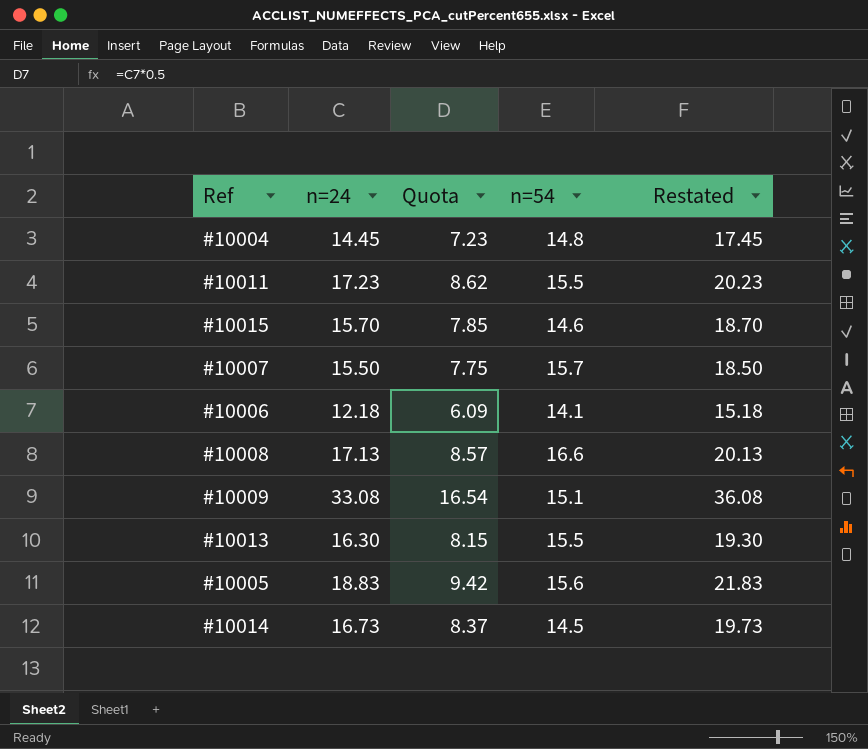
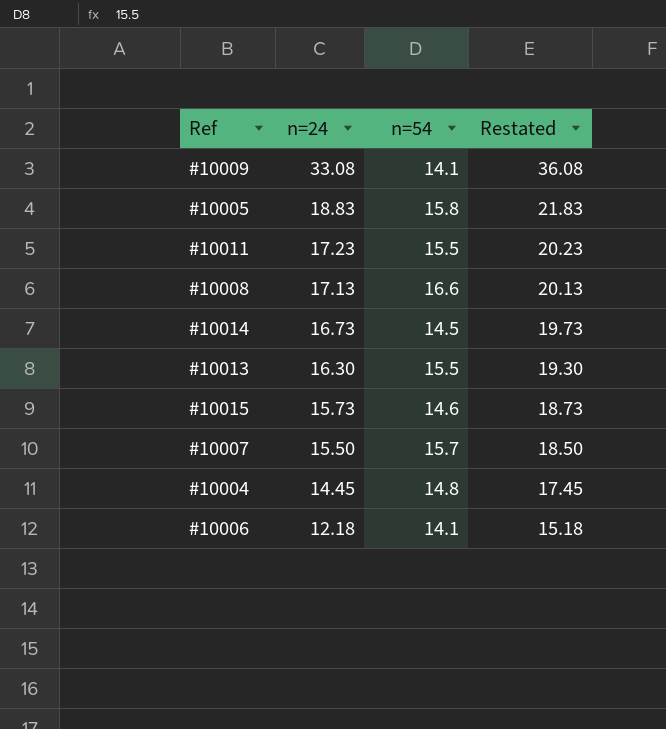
row order: none -> n=24 descending
column Quota | formula: [n=24] * 0.5 -> none
#10009 | n=54: 15.1 -> 14.1
#10005 | n=54: 15.6 -> 15.8
#10015 | n=24: 15.70 -> 15.73
#10015 | Restated: 18.70 -> 18.73

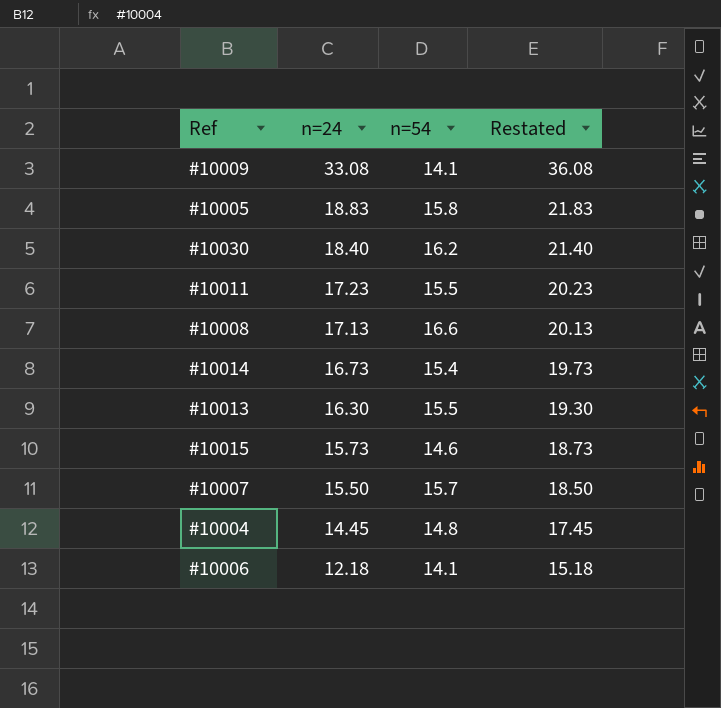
row #10030: none -> 18.40 | 16.2 | 21.40
#10014 | n=54: 14.5 -> 15.4

